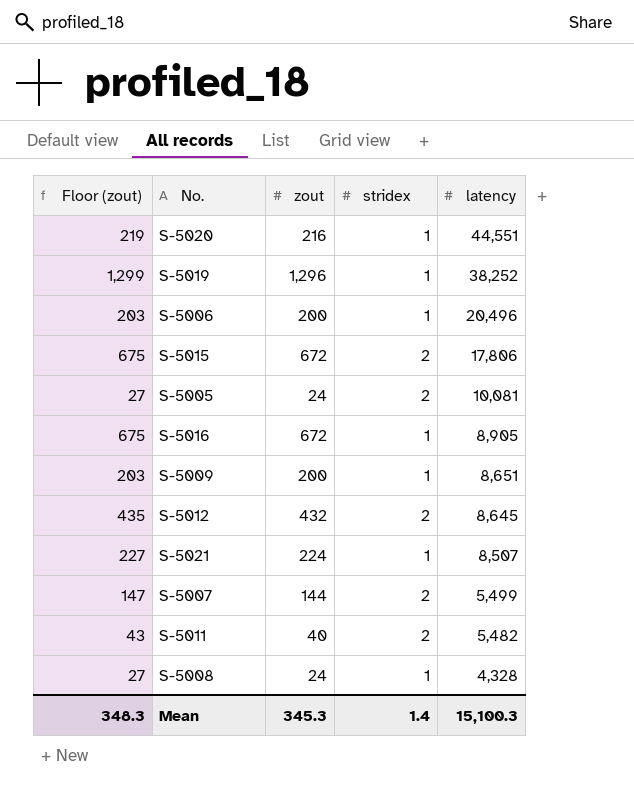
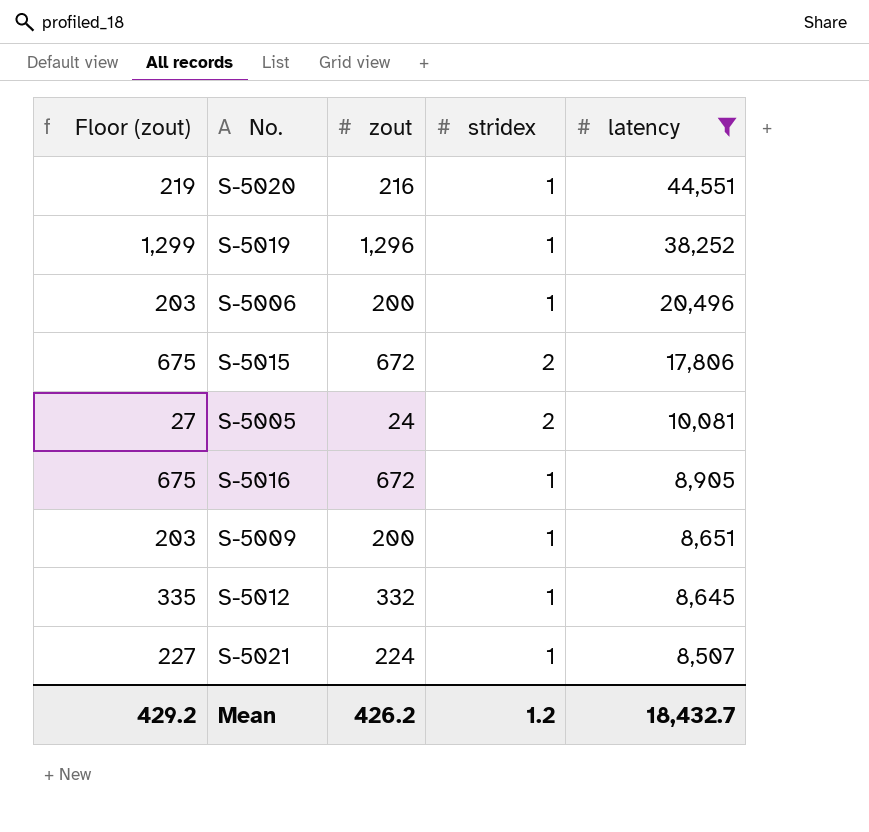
filter: none -> latency >= 8,507
S-5012 | Floor (zout): 435 -> 335
S-5012 | zout: 432 -> 332
S-5012 | stridex: 2 -> 1
Mean | Floor (zout): 348.3 -> 429.2
Mean | zout: 345.3 -> 426.2
Mean | stridex: 1.4 -> 1.2
Mean | latency: 15,100.3 -> 18,432.7

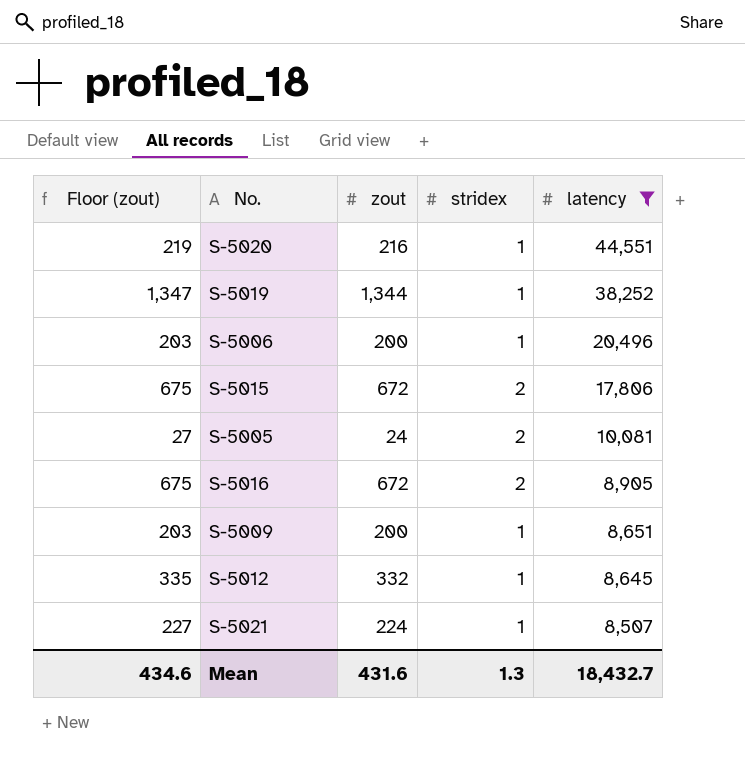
S-5019 | Floor (zout): 1,299 -> 1,347
S-5019 | zout: 1,296 -> 1,344
S-5016 | stridex: 1 -> 2
Mean | Floor (zout): 429.2 -> 434.6
Mean | zout: 426.2 -> 431.6
Mean | stridex: 1.2 -> 1.3

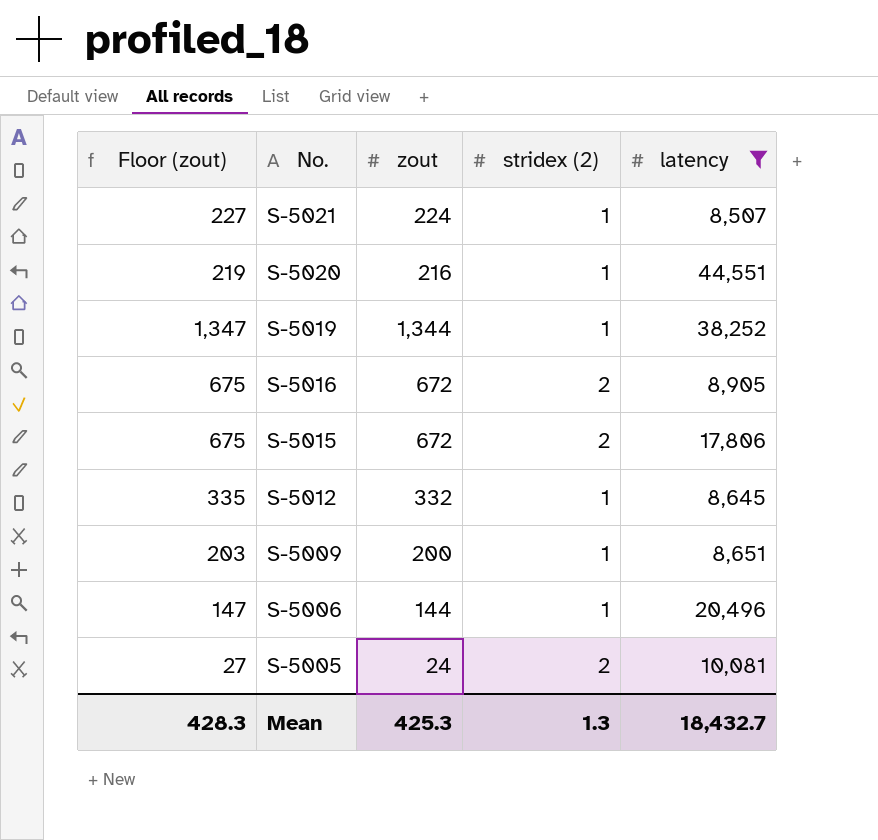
row order: latency descending -> No. descending
column name: stridex -> stridex (2)
S-5006 | Floor (zout): 203 -> 147
S-5006 | zout: 200 -> 144
Mean | Floor (zout): 434.6 -> 428.3
Mean | zout: 431.6 -> 425.3

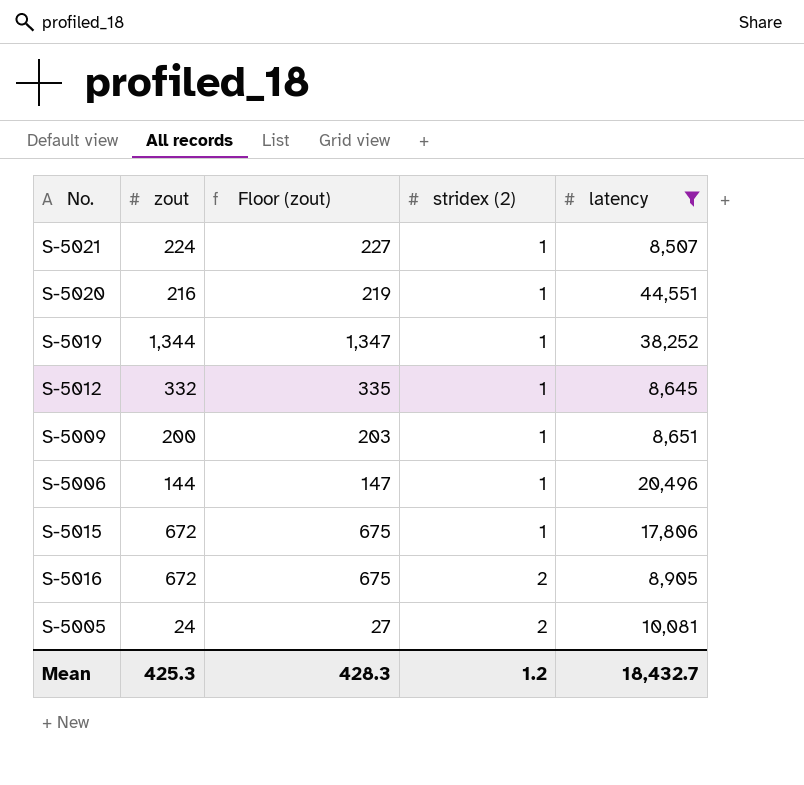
row order: No. descending -> stridex (2) ascending
column Floor (zout) | position: 1 -> 3
S-5015 | stridex (2): 2 -> 1
Mean | stridex (2): 1.3 -> 1.2

